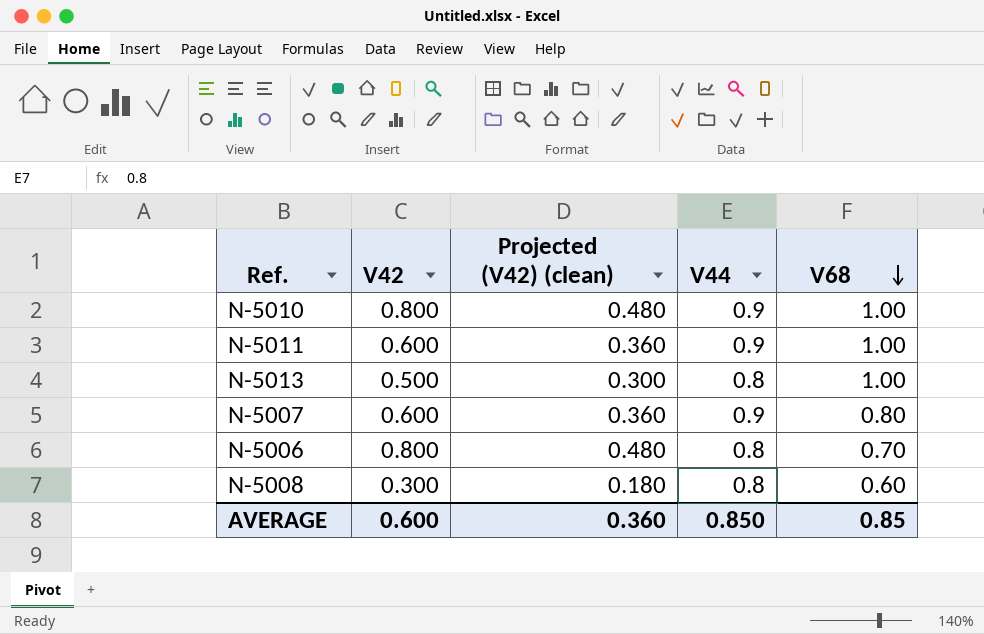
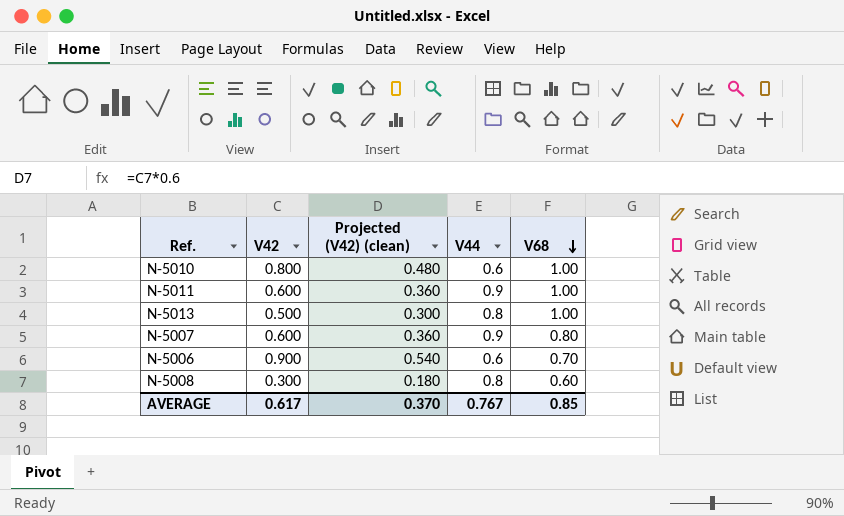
N-5010 | V44: 0.9 -> 0.6
N-5006 | V42: 0.800 -> 0.900
N-5006 | Projected (V42) (clean): 0.480 -> 0.540
N-5006 | V44: 0.8 -> 0.6
AVERAGE | V42: 0.600 -> 0.617
AVERAGE | Projected (V42) (clean): 0.360 -> 0.370
AVERAGE | V44: 0.850 -> 0.767

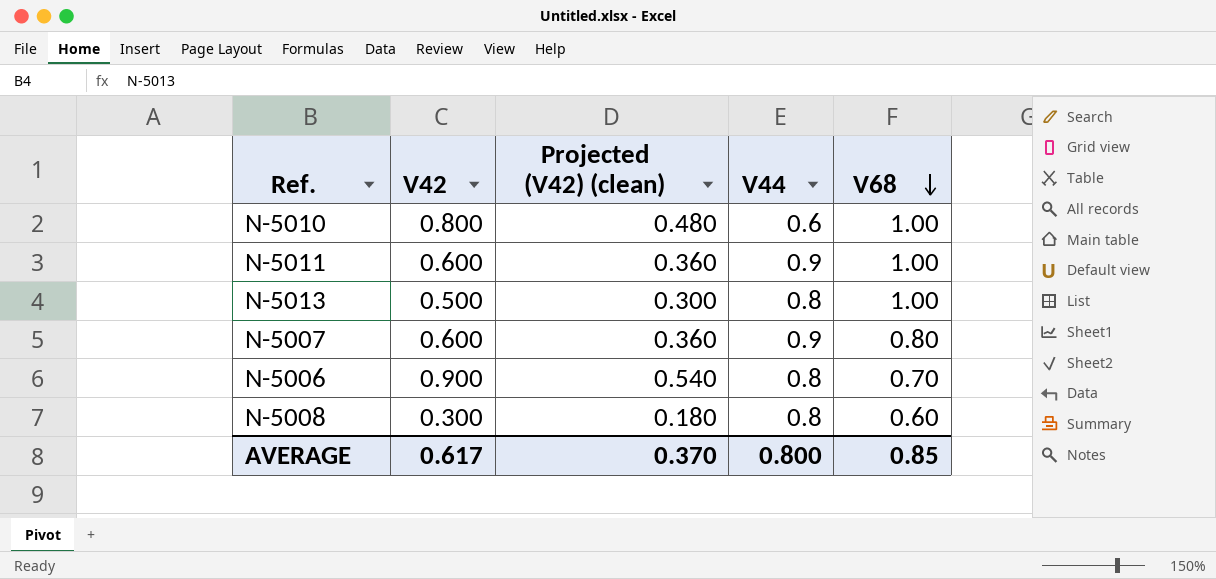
N-5006 | V44: 0.6 -> 0.8
AVERAGE | V44: 0.767 -> 0.800

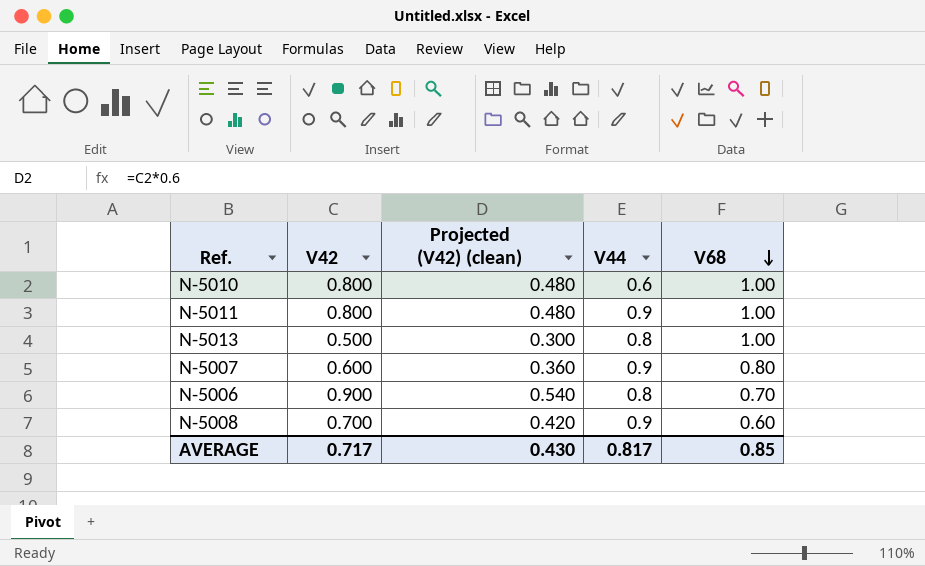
N-5011 | V42: 0.600 -> 0.800
N-5011 | Projected (V42) (clean): 0.360 -> 0.480
N-5008 | V42: 0.300 -> 0.700
N-5008 | Projected (V42) (clean): 0.180 -> 0.420
N-5008 | V44: 0.8 -> 0.9
AVERAGE | V42: 0.617 -> 0.717
AVERAGE | Projected (V42) (clean): 0.370 -> 0.430
AVERAGE | V44: 0.800 -> 0.817

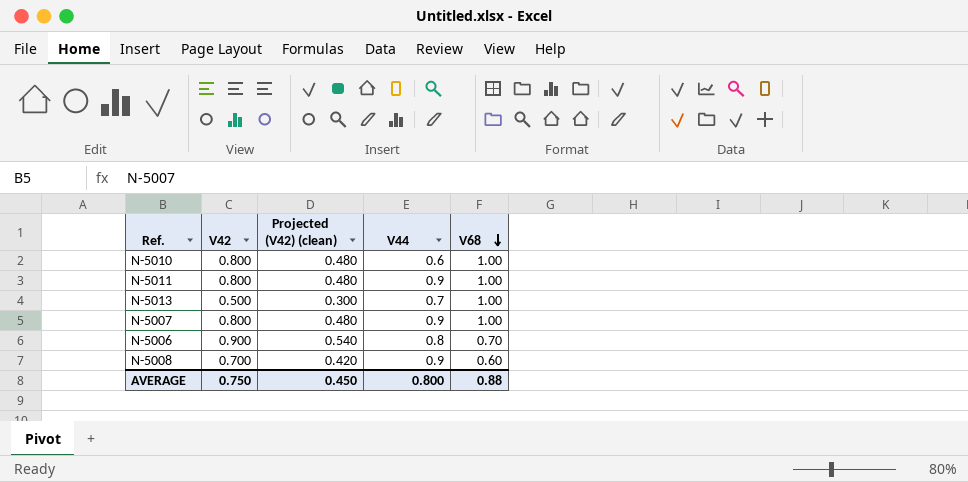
N-5013 | V44: 0.8 -> 0.7
N-5007 | V42: 0.600 -> 0.800
N-5007 | Projected (V42) (clean): 0.360 -> 0.480
N-5007 | V68: 0.80 -> 1.00
AVERAGE | V42: 0.717 -> 0.750
AVERAGE | Projected (V42) (clean): 0.430 -> 0.450
AVERAGE | V44: 0.817 -> 0.800
AVERAGE | V68: 0.85 -> 0.88

